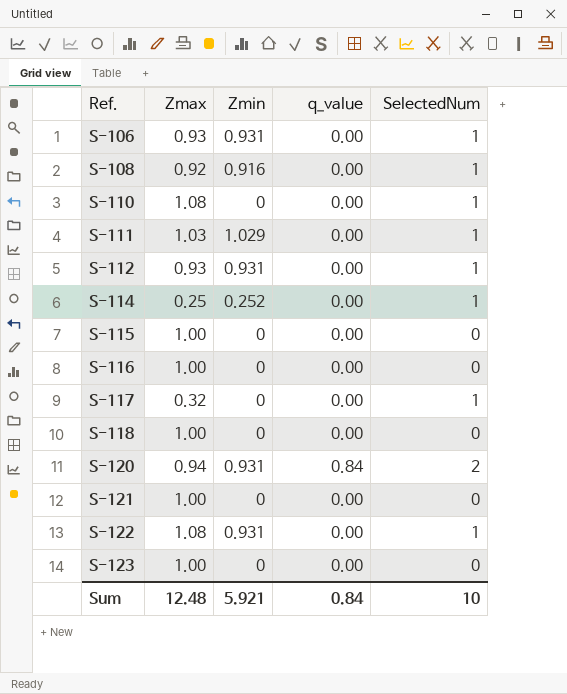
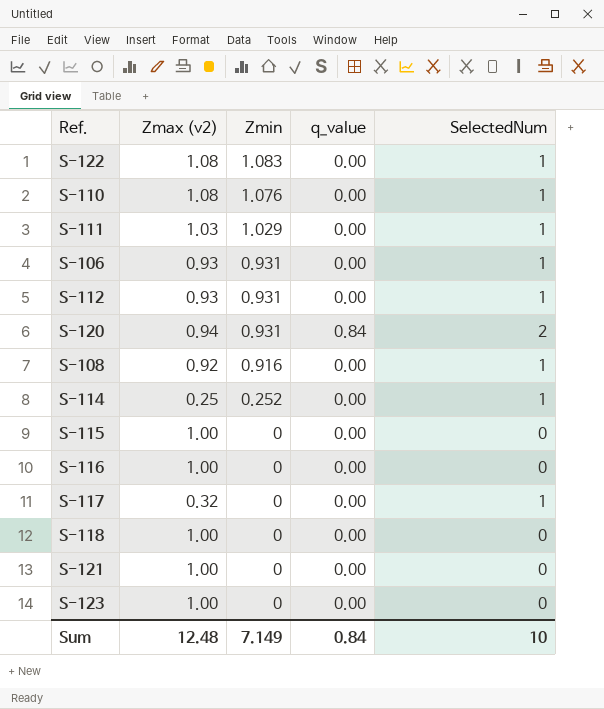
row order: Ref. ascending -> Zmin descending
column name: Zmax -> Zmax (v2)
S-122 | Zmin: 0.931 -> 1.083
S-110 | Zmin: 0 -> 1.076
Sum | Zmin: 5.921 -> 7.149

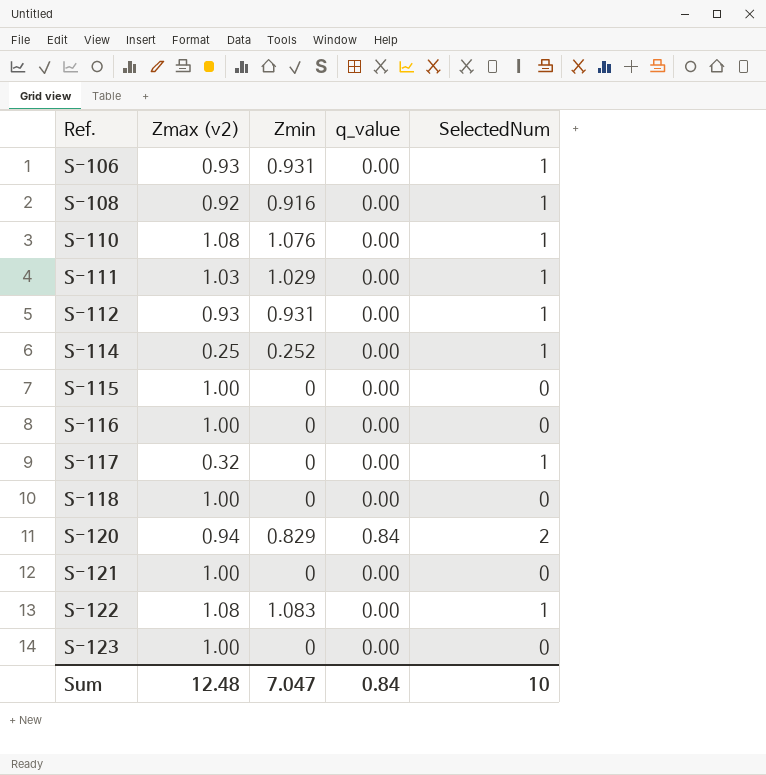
row order: Zmin descending -> Ref. ascending
S-120 | Zmin: 0.931 -> 0.829
Sum | Zmin: 7.149 -> 7.047

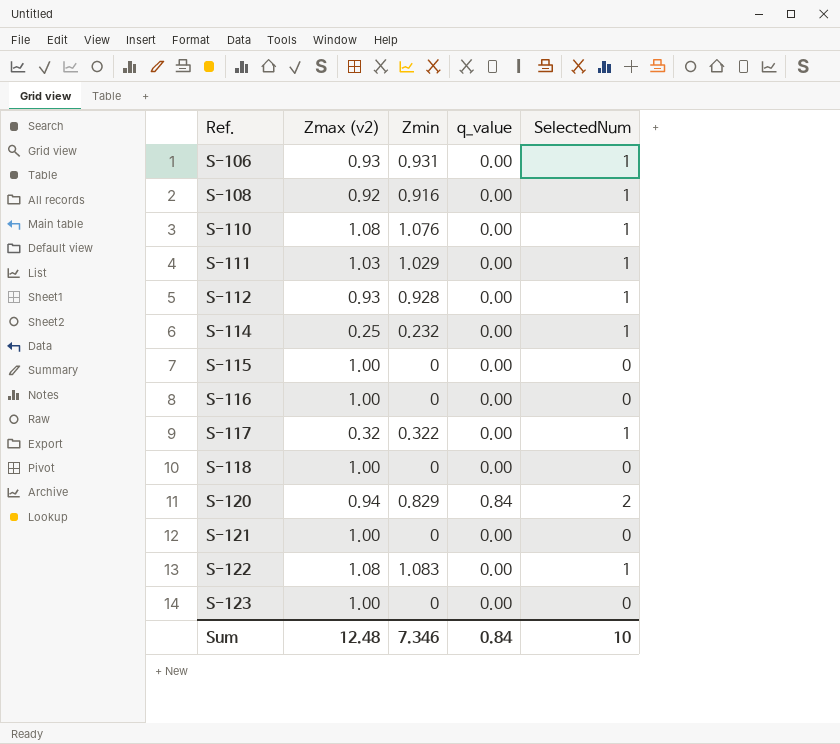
S-112 | Zmin: 0.931 -> 0.928
S-114 | Zmin: 0.252 -> 0.232
S-117 | Zmin: 0 -> 0.322
Sum | Zmin: 7.047 -> 7.346

